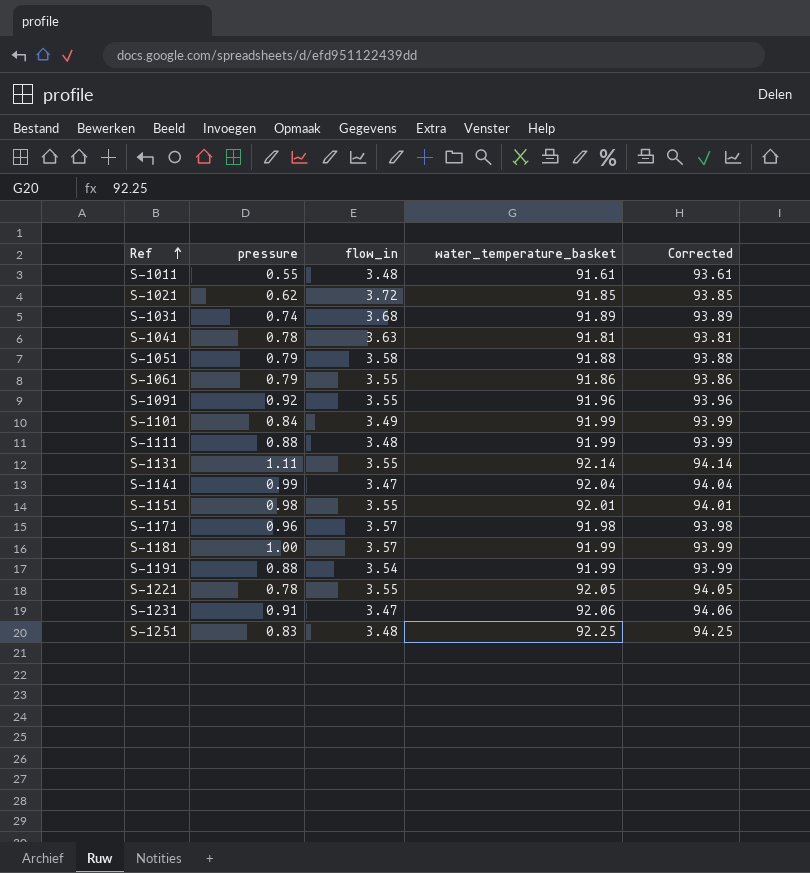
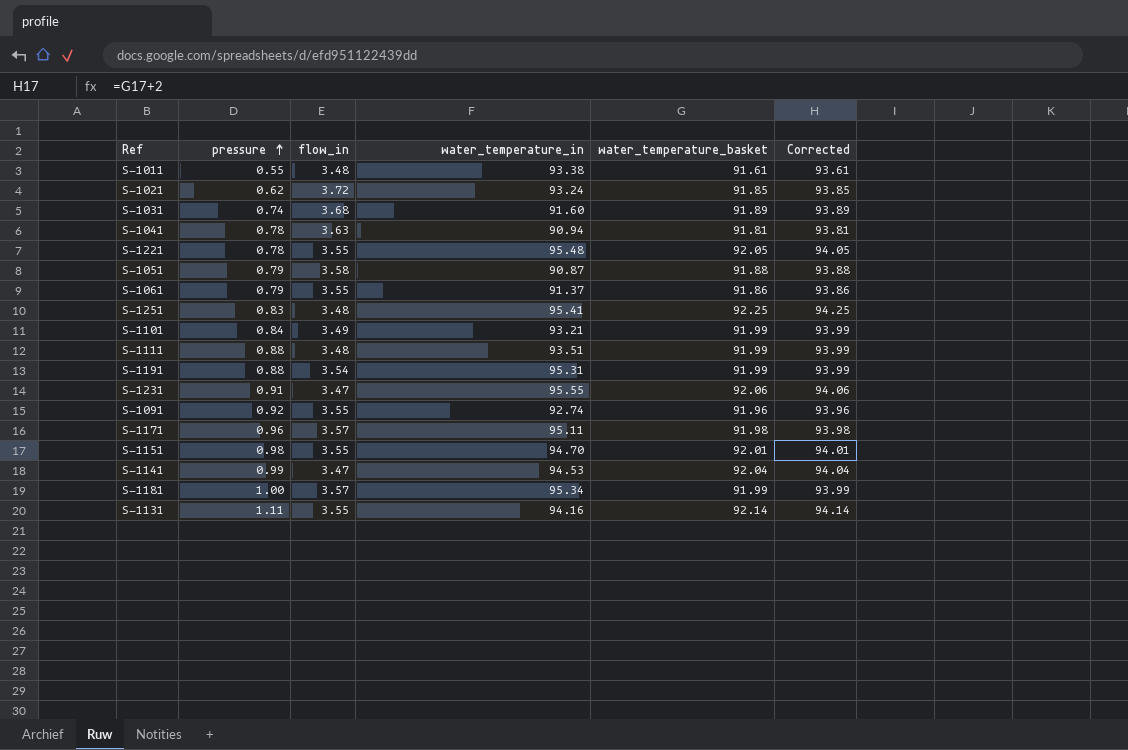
row order: Ref ascending -> pressure ascending
column water_temperature_in | position: none -> 4

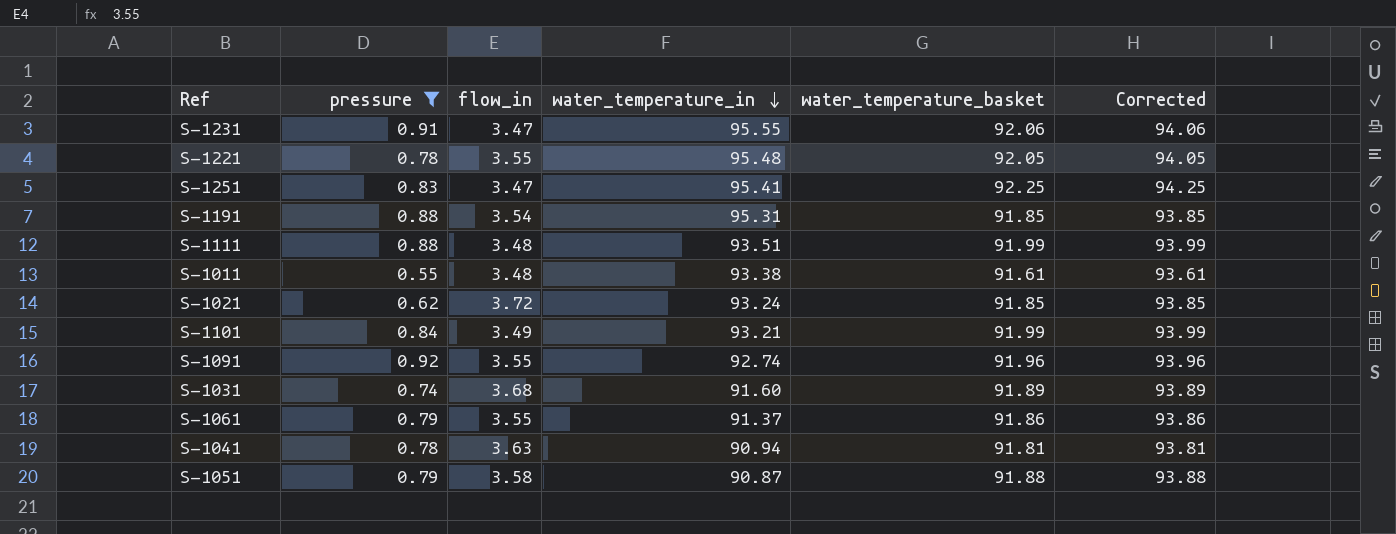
filter: none -> pressure <= 0.92
row order: pressure ascending -> water_temperature_in descending
S-1251 | flow_in: 3.48 -> 3.47
S-1191 | water_temperature_basket: 91.99 -> 91.85
S-1191 | Corrected: 93.99 -> 93.85

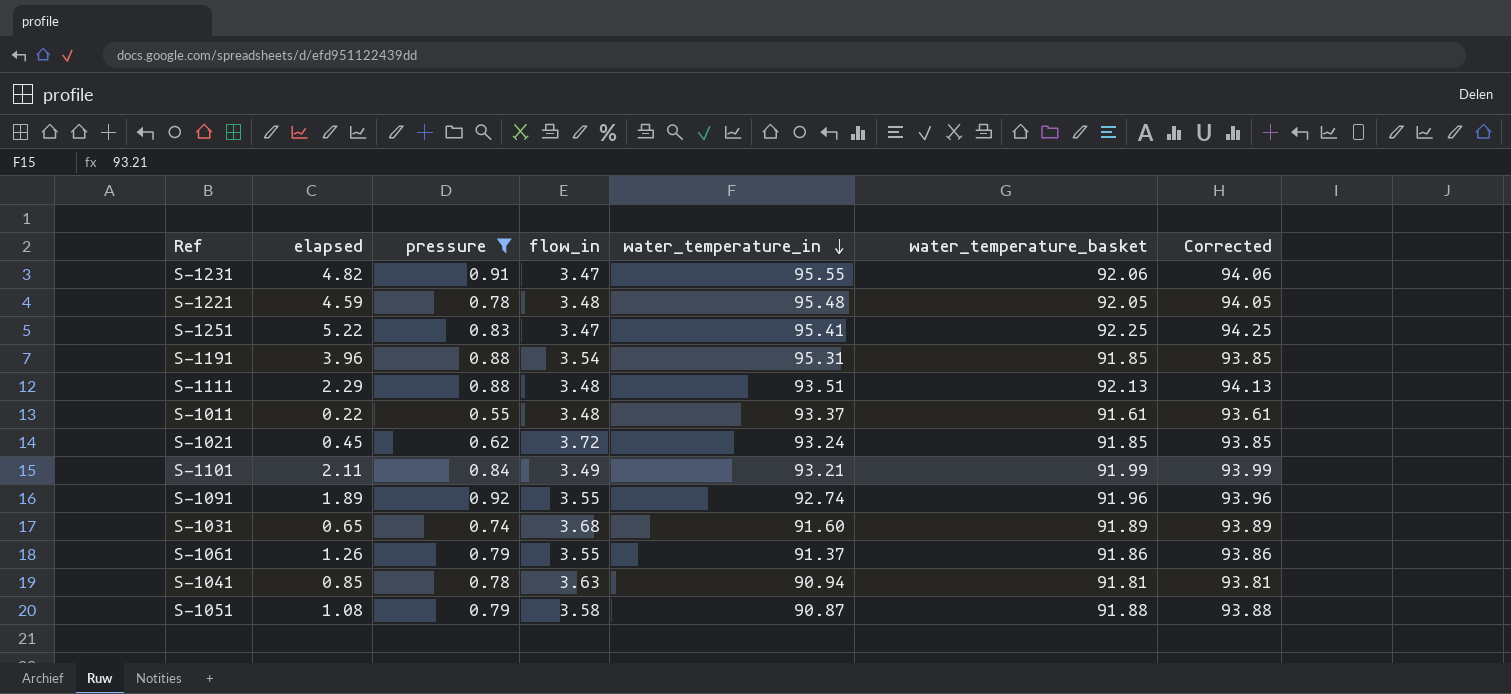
column elapsed | position: none -> 2
S-1221 | flow_in: 3.55 -> 3.48
S-1111 | water_temperature_basket: 91.99 -> 92.13
S-1111 | Corrected: 93.99 -> 94.13
S-1011 | water_temperature_in: 93.38 -> 93.37

